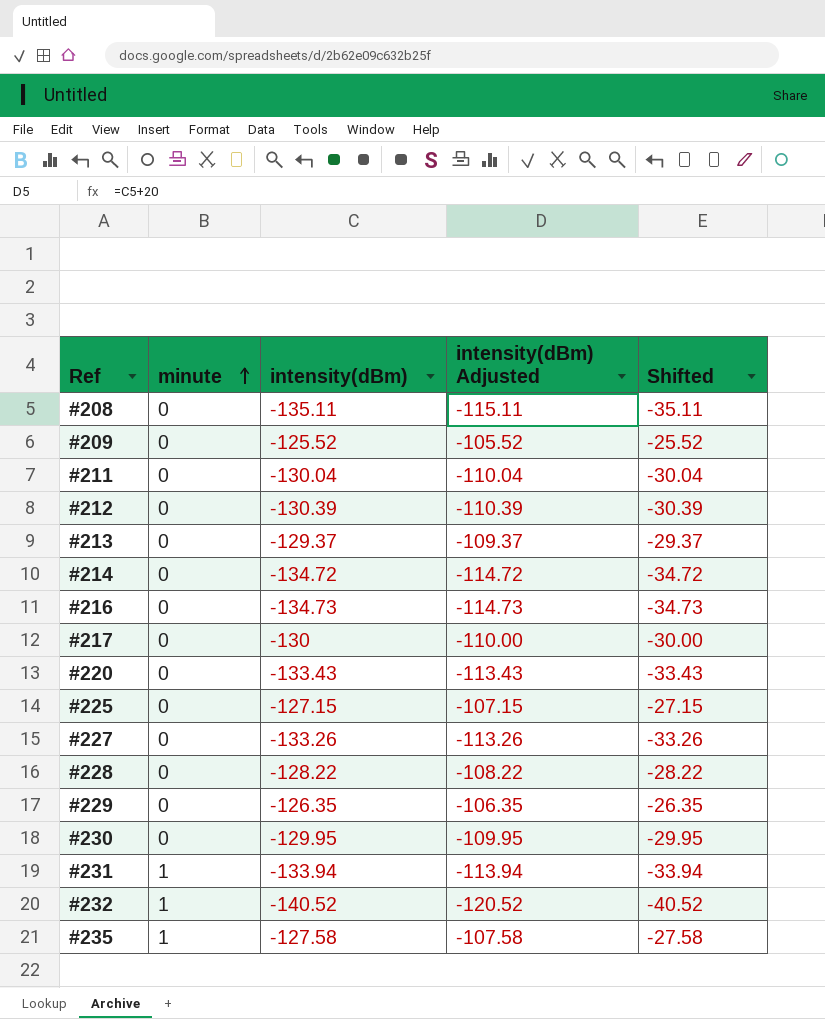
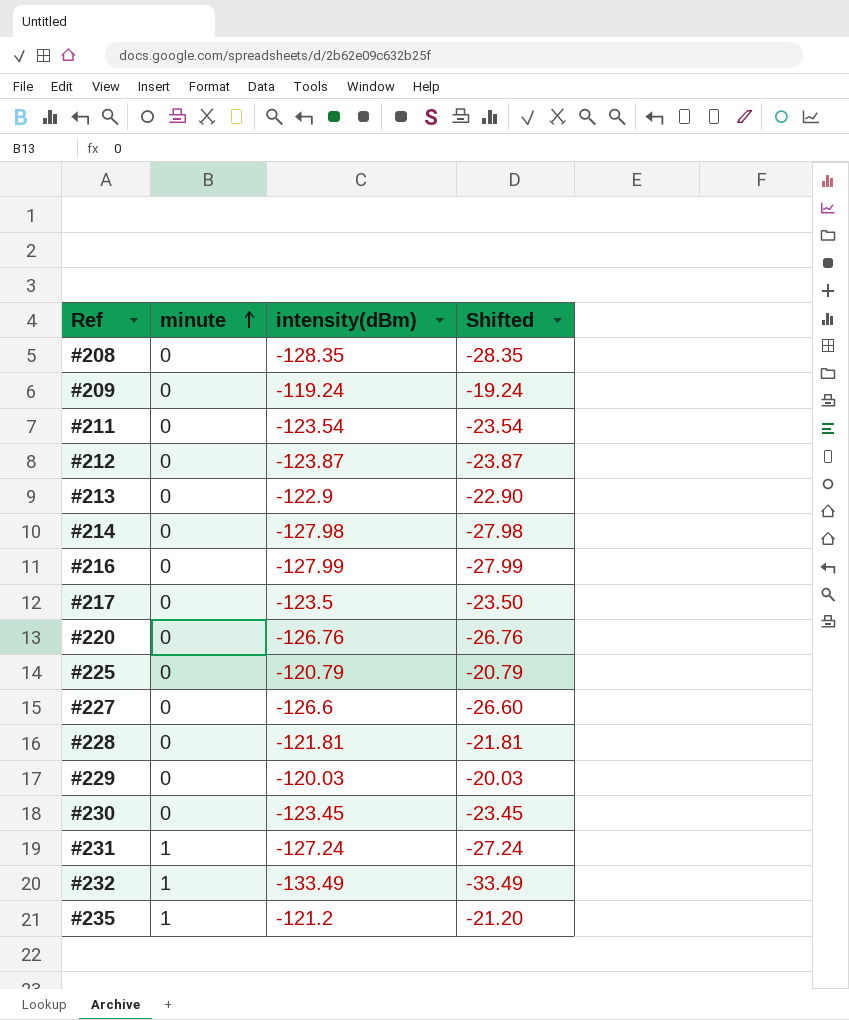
column intensity(dBm) Adjusted | formula: [intensity(dBm)] + 20 -> none
#208 | intensity(dBm): -135.11 -> -128.35
#208 | Shifted: -35.11 -> -28.35
#209 | intensity(dBm): -125.52 -> -119.24
#209 | Shifted: -25.52 -> -19.24
#211 | intensity(dBm): -130.04 -> -123.54
#211 | Shifted: -30.04 -> -23.54
#212 | intensity(dBm): -130.39 -> -123.87
#212 | Shifted: -30.39 -> -23.87
#213 | intensity(dBm): -129.37 -> -122.9
#213 | Shifted: -29.37 -> -22.90
#214 | intensity(dBm): -134.72 -> -127.98
#214 | Shifted: -34.72 -> -27.98
#216 | intensity(dBm): -134.73 -> -127.99
#216 | Shifted: -34.73 -> -27.99
#217 | intensity(dBm): -130 -> -123.5
#217 | Shifted: -30.00 -> -23.50
#220 | intensity(dBm): -133.43 -> -126.76
#220 | Shifted: -33.43 -> -26.76
#225 | intensity(dBm): -127.15 -> -120.79
#225 | Shifted: -27.15 -> -20.79
#227 | intensity(dBm): -133.26 -> -126.6
#227 | Shifted: -33.26 -> -26.60
#228 | intensity(dBm): -128.22 -> -121.81
#228 | Shifted: -28.22 -> -21.81
#229 | intensity(dBm): -126.35 -> -120.03
#229 | Shifted: -26.35 -> -20.03
#230 | intensity(dBm): -129.95 -> -123.45
#230 | Shifted: -29.95 -> -23.45
#231 | intensity(dBm): -133.94 -> -127.24
#231 | Shifted: -33.94 -> -27.24
#232 | intensity(dBm): -140.52 -> -133.49
#232 | Shifted: -40.52 -> -33.49
#235 | intensity(dBm): -127.58 -> -121.2
#235 | Shifted: -27.58 -> -21.20

